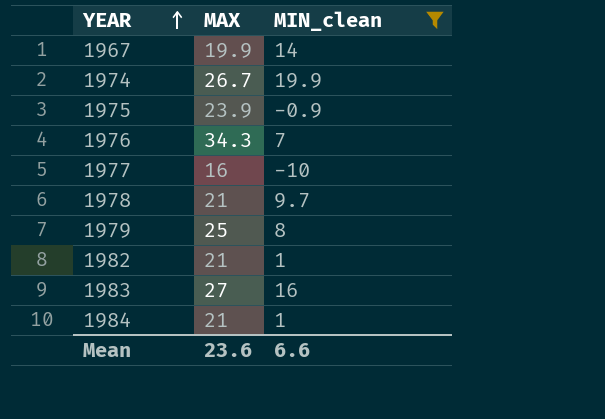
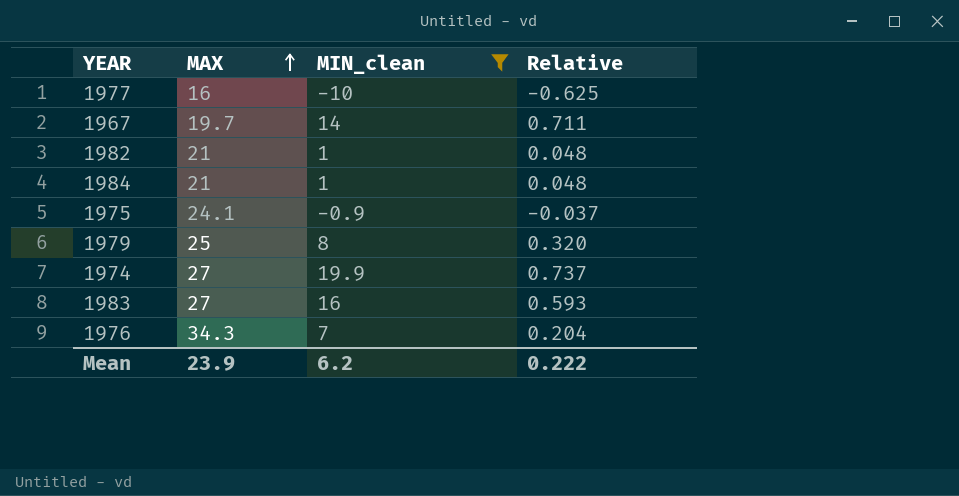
row order: YEAR ascending -> MAX ascending
column Relative | formula: none -> [MIN_clean] / [MAX]
row 1978: 21 | 9.7 -> none
1967 | MAX: 19.9 -> 19.7
1975 | MAX: 23.9 -> 24.1
1974 | MAX: 26.7 -> 27
Mean | MAX: 23.6 -> 23.9
Mean | MIN_clean: 6.6 -> 6.2

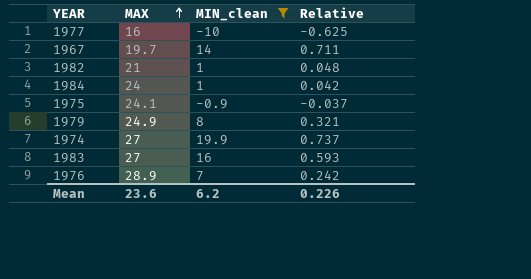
1984 | MAX: 21 -> 24
1984 | Relative: 0.048 -> 0.042
1979 | MAX: 25 -> 24.9
1979 | Relative: 0.320 -> 0.321
1976 | MAX: 34.3 -> 28.9
1976 | Relative: 0.204 -> 0.242
Mean | MAX: 23.9 -> 23.6
Mean | Relative: 0.222 -> 0.226

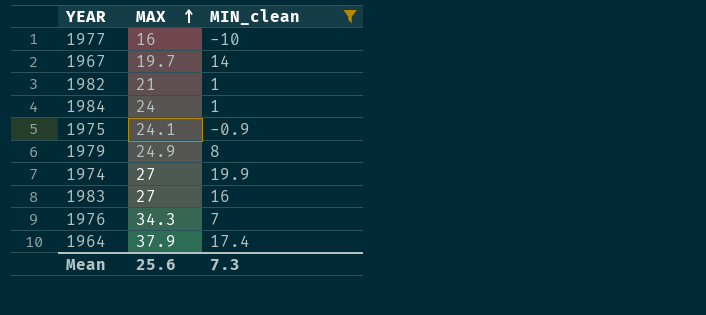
column Relative | formula: [MIN_clean] / [MAX] -> none
1976 | MAX: 28.9 -> 34.3
row 1964: none -> 37.9 | 17.4
Mean | MAX: 23.6 -> 25.6
Mean | MIN_clean: 6.2 -> 7.3

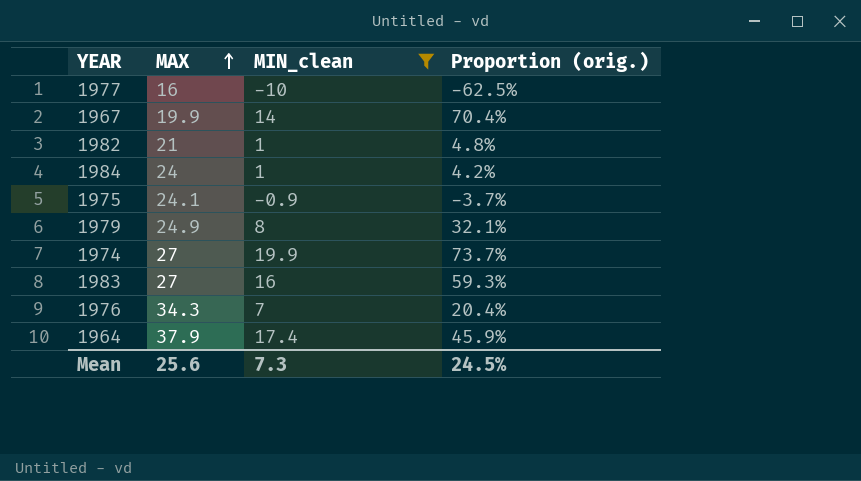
column Proportion (orig.) | formula: none -> [MIN_clean] / [MAX]
1967 | MAX: 19.7 -> 19.9

